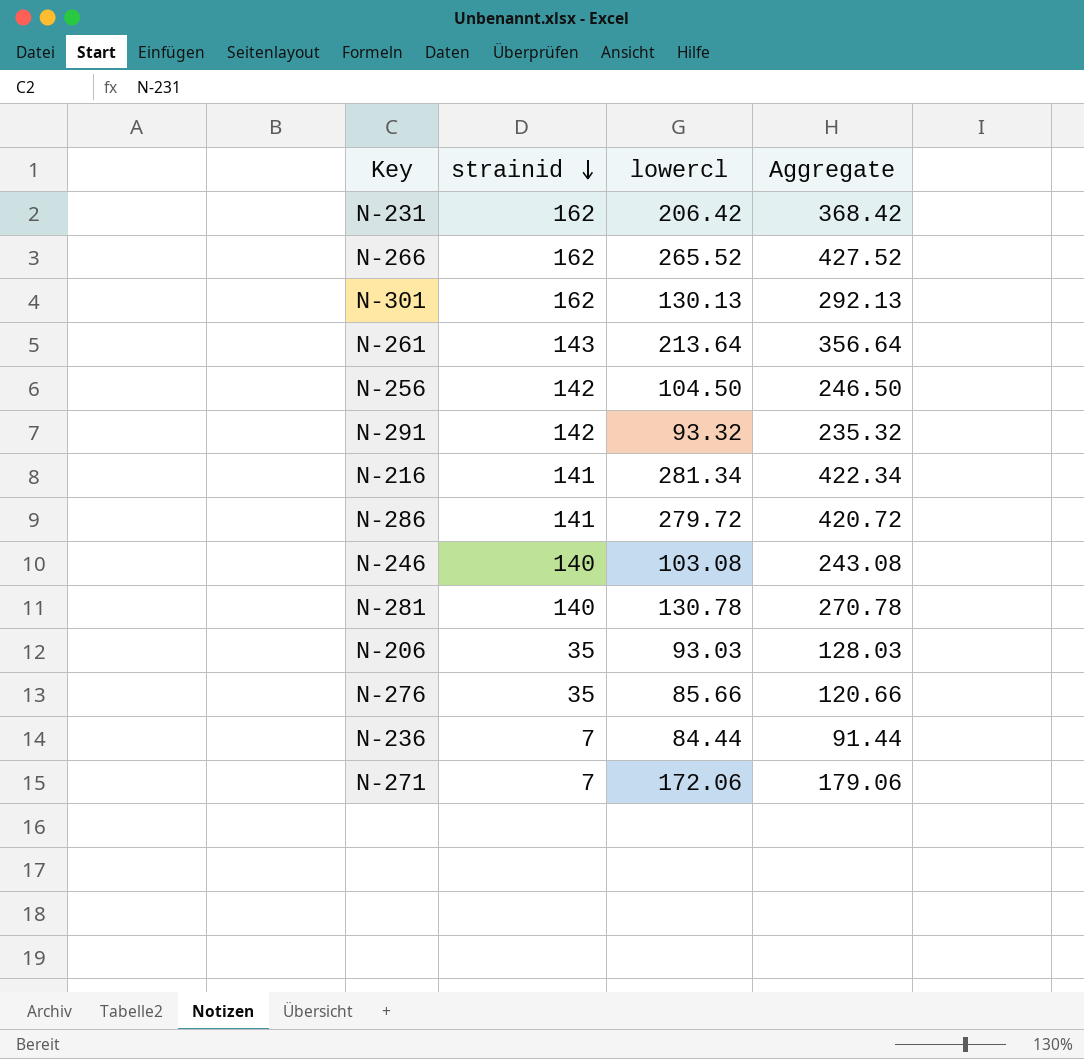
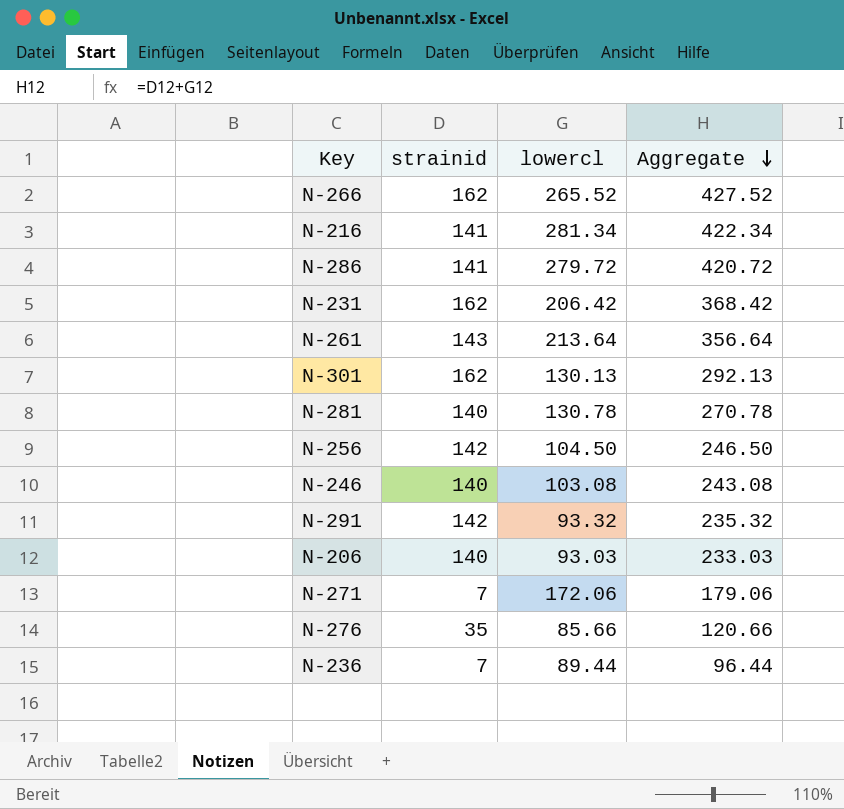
row order: strainid descending -> Aggregate descending
N-206 | strainid: 35 -> 140
N-206 | Aggregate: 128.03 -> 233.03
N-236 | lowercl: 84.44 -> 89.44
N-236 | Aggregate: 91.44 -> 96.44

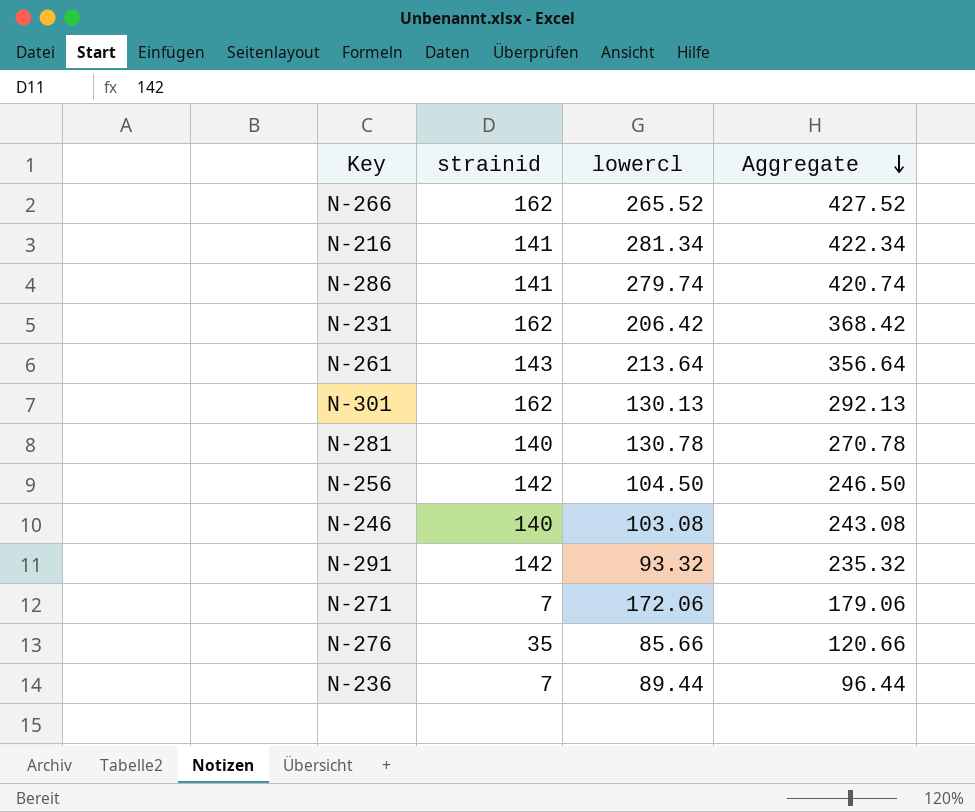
row N-206: 140 | 93.03 | 233.03 -> none
N-286 | lowercl: 279.72 -> 279.74
N-286 | Aggregate: 420.72 -> 420.74

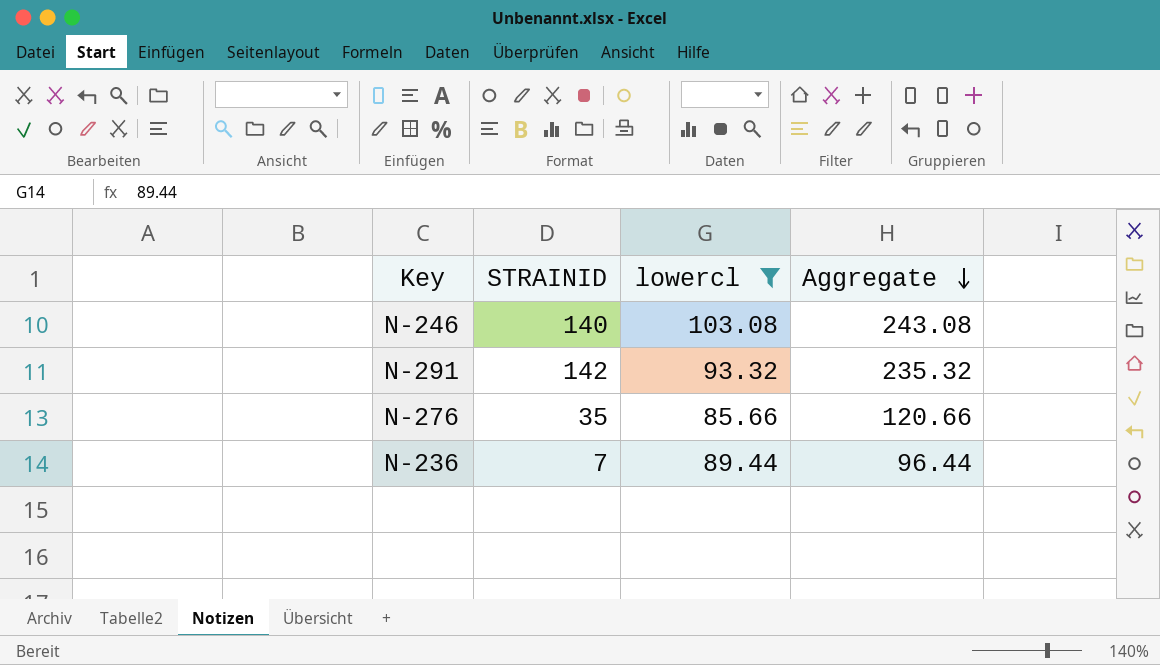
filter: none -> lowercl <= 103.08
column name: strainid -> STRAINID

